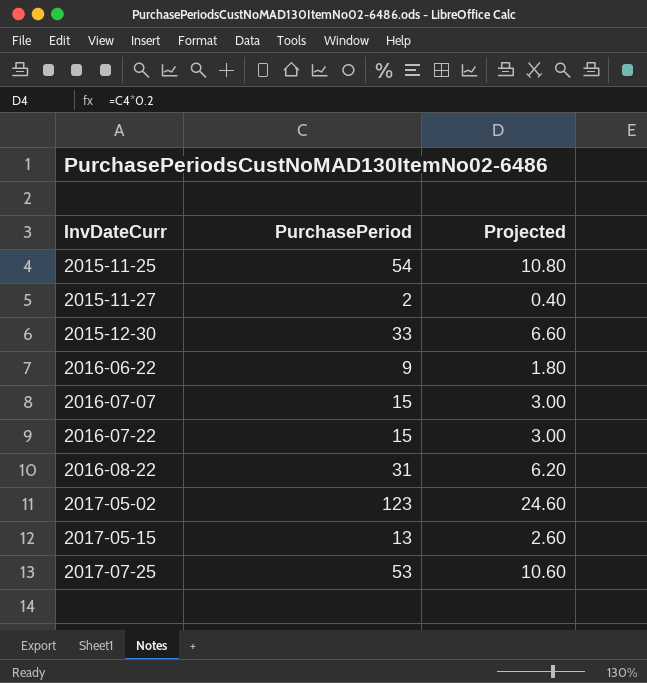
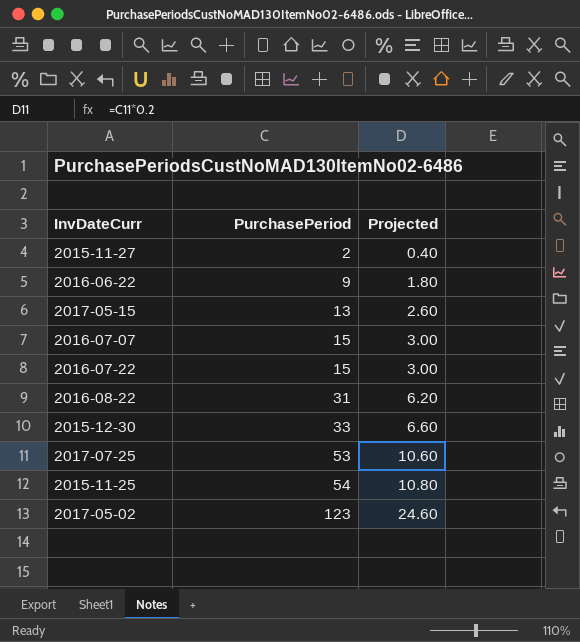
row order: InvDateCurr ascending -> PurchasePeriod ascending

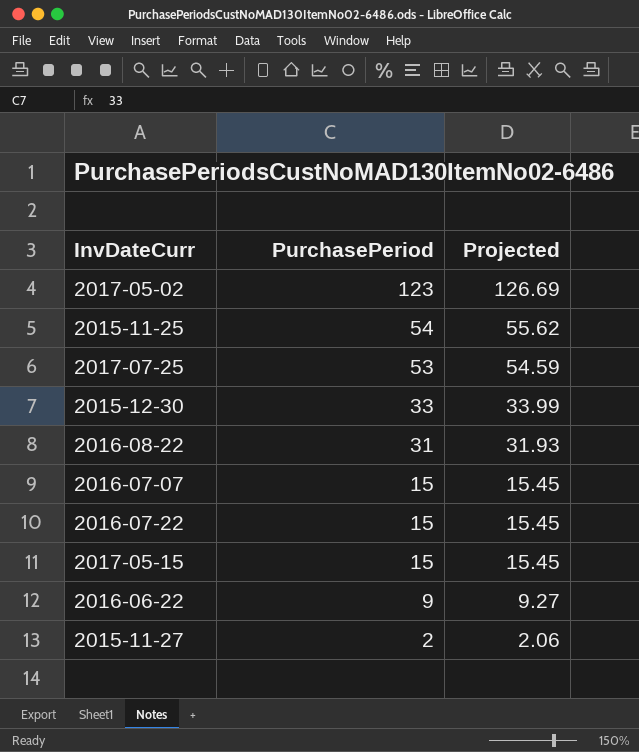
row order: PurchasePeriod ascending -> PurchasePeriod descending
column Projected | formula: [PurchasePeriod] * 0.2 -> [PurchasePeriod] * 1.03
2017-05-15 | PurchasePeriod: 13 -> 15

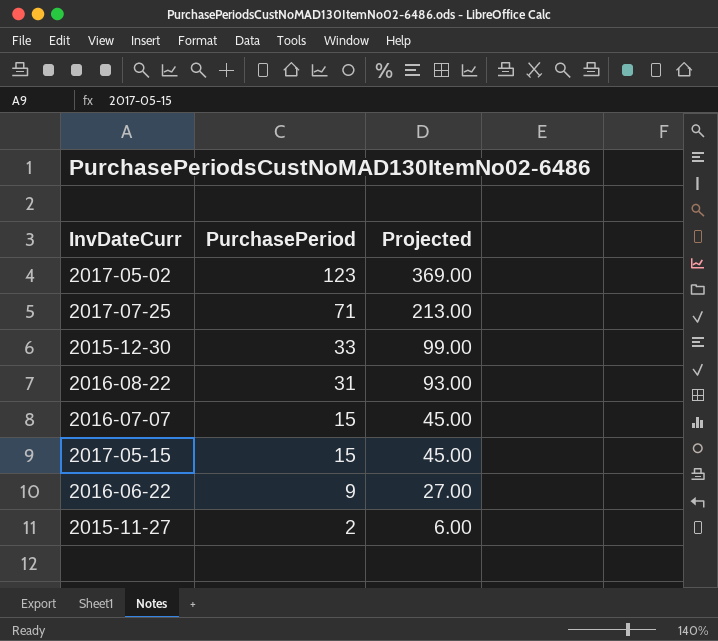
column Projected | formula: [PurchasePeriod] * 1.03 -> [PurchasePeriod] * 3
row 2015-11-25: 54 | 55.62 -> none
row 2016-07-22: 15 | 15.45 -> none
2017-07-25 | PurchasePeriod: 53 -> 71

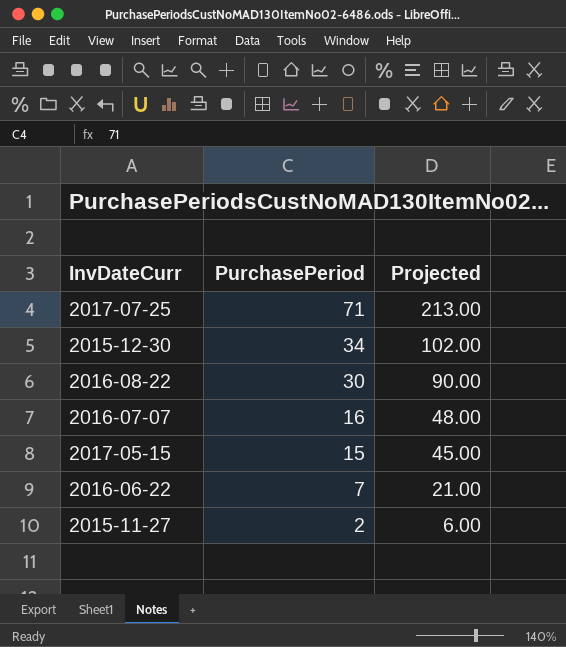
row 2017-05-02: 123 | 369.00 -> none
2015-12-30 | PurchasePeriod: 33 -> 34
2015-12-30 | Projected: 99.00 -> 102.00
2016-08-22 | PurchasePeriod: 31 -> 30
2016-08-22 | Projected: 93.00 -> 90.00
2016-07-07 | PurchasePeriod: 15 -> 16
2016-07-07 | Projected: 45.00 -> 48.00
2016-06-22 | PurchasePeriod: 9 -> 7
2016-06-22 | Projected: 27.00 -> 21.00

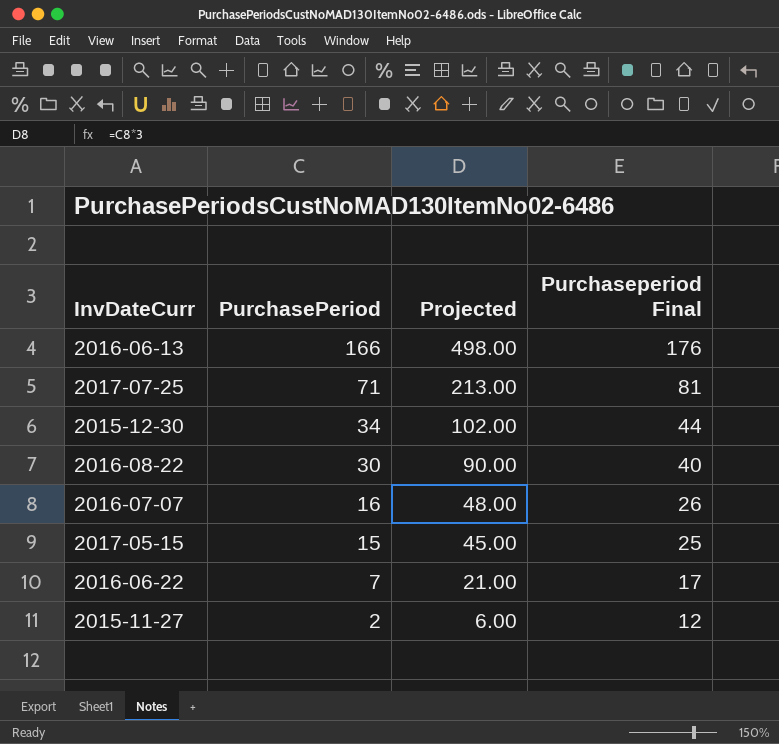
column Purchaseperiod Final | formula: none -> [PurchasePeriod] + 10
row 2016-06-13: none -> 166 | 498.00 | 176

